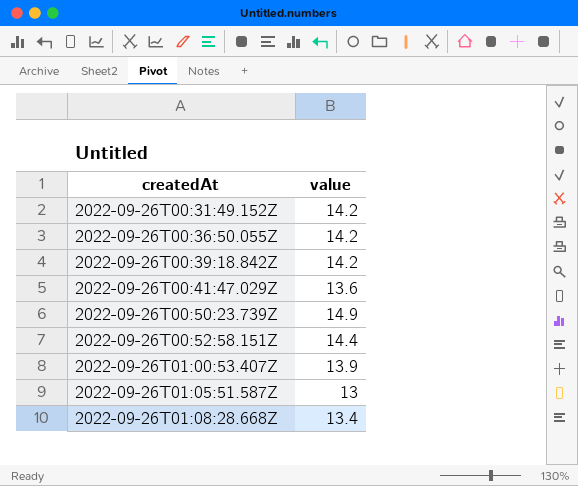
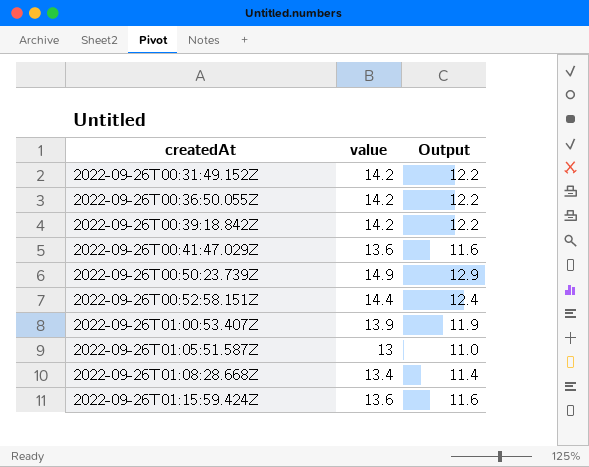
column Output | formula: none -> [value] - 2
row 2022-09-26T01:15:59.424Z: none -> 13.6 | 11.6

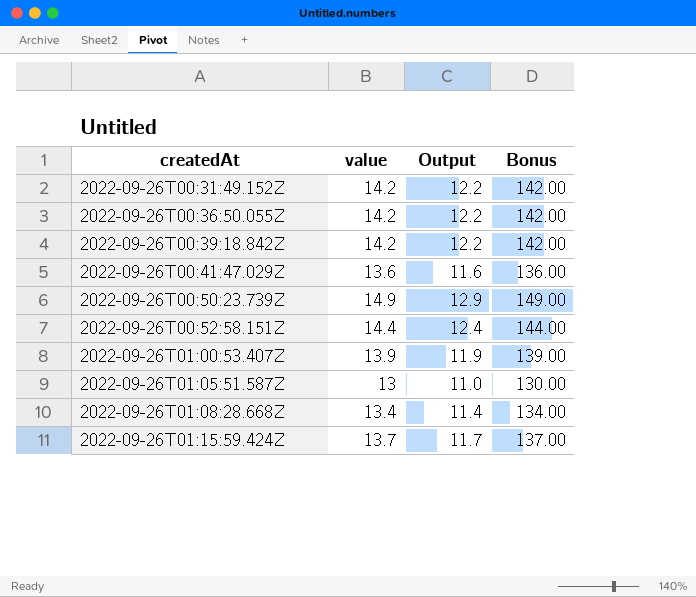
column Bonus | formula: none -> [value] * 10
2022-09-26T01:15:59.424Z | value: 13.6 -> 13.7
2022-09-26T01:15:59.424Z | Output: 11.6 -> 11.7

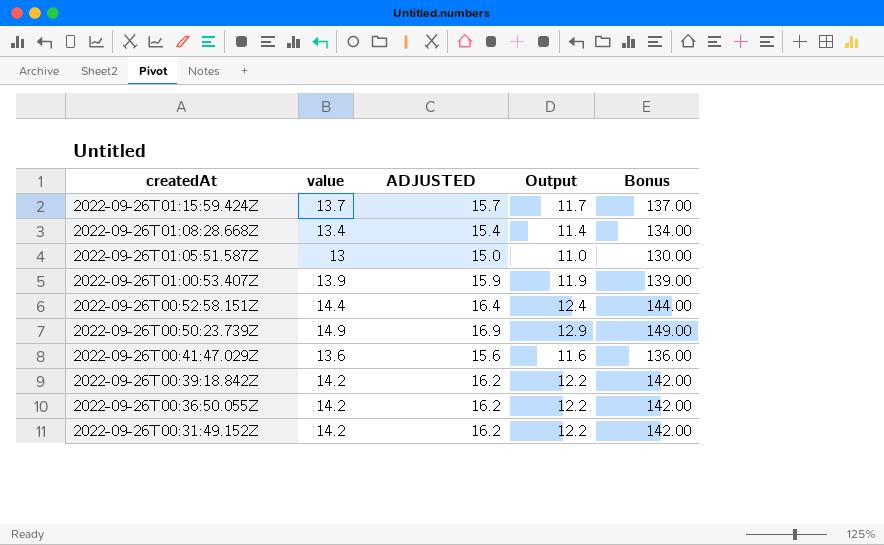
row order: createdAt ascending -> createdAt descending
column ADJUSTED | formula: none -> [value] + 2

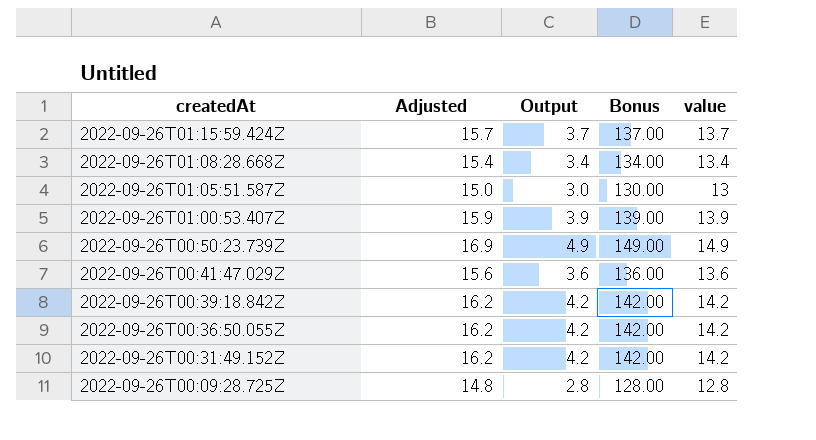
column name: ADJUSTED -> Adjusted
column Output | formula: [value] - 2 -> [value] - 10
column value | position: 2 -> 5
row 2022-09-26T00:52:58.151Z: 14.4 | 16.4 | 12.4 | 144.00 -> none
row 2022-09-26T00:09:28.725Z: none -> 14.8 | 2.8 | 128.00 | 12.8

